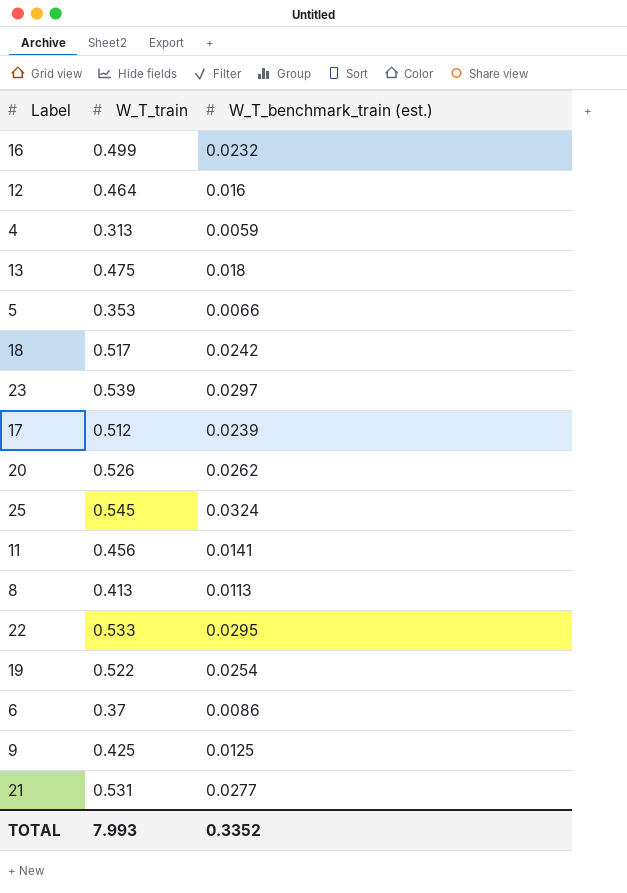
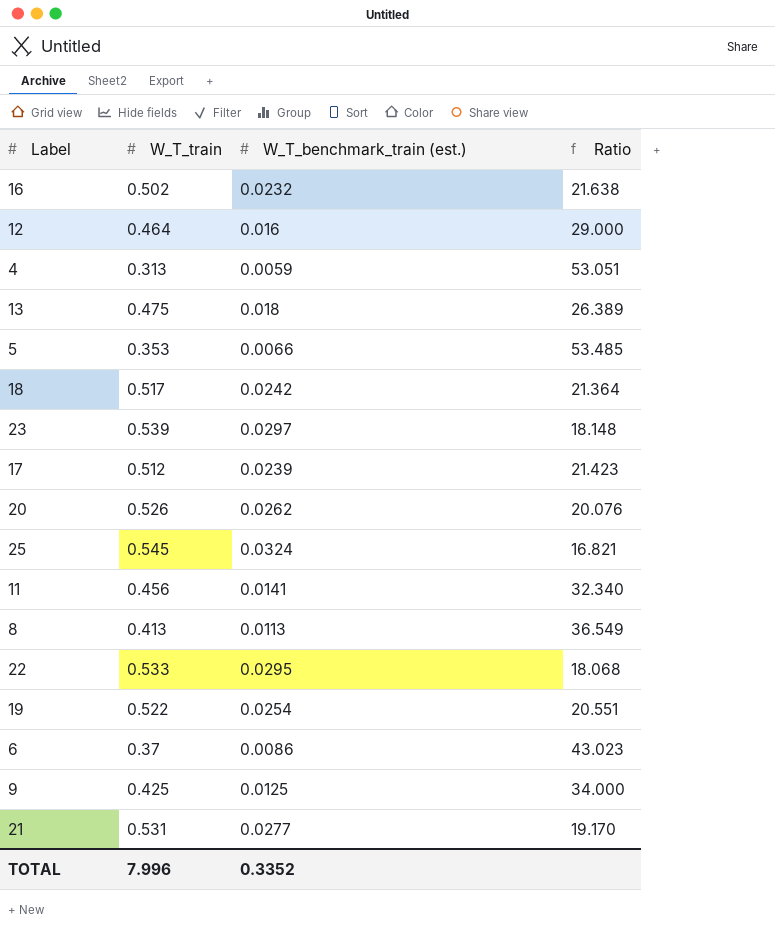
column Ratio | formula: none -> [W_T_train] / [W_T_benchmark_train (est.)]
16 | W_T_train: 0.499 -> 0.502
TOTAL | W_T_train: 7.993 -> 7.996

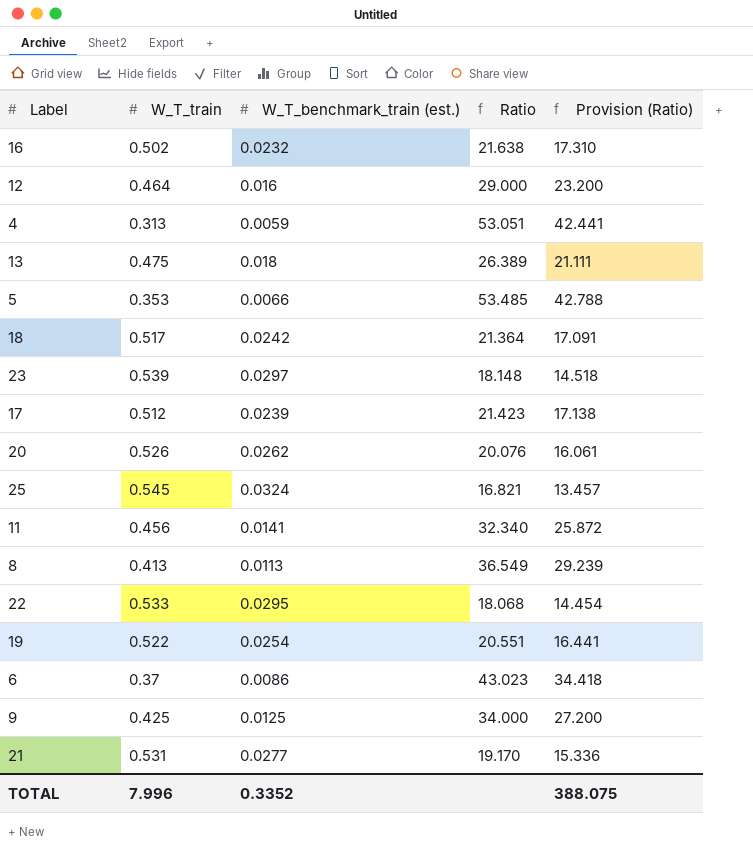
column Provision (Ratio) | formula: none -> [Ratio] * 0.8

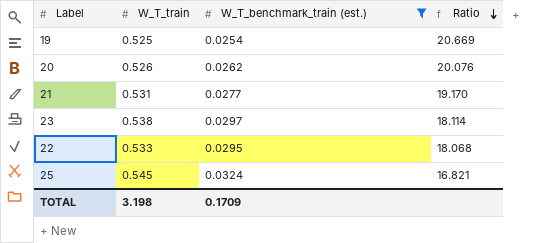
filter: none -> W_T_benchmark_train (est.) >= 0.0254
row order: none -> Ratio descending
column Provision (Ratio) | formula: [Ratio] * 0.8 -> none
19 | W_T_train: 0.522 -> 0.525
19 | Ratio: 20.551 -> 20.669
23 | W_T_train: 0.539 -> 0.538
23 | Ratio: 18.148 -> 18.114
TOTAL | W_T_train: 7.996 -> 3.198
TOTAL | W_T_benchmark_train (est.): 0.3352 -> 0.1709

